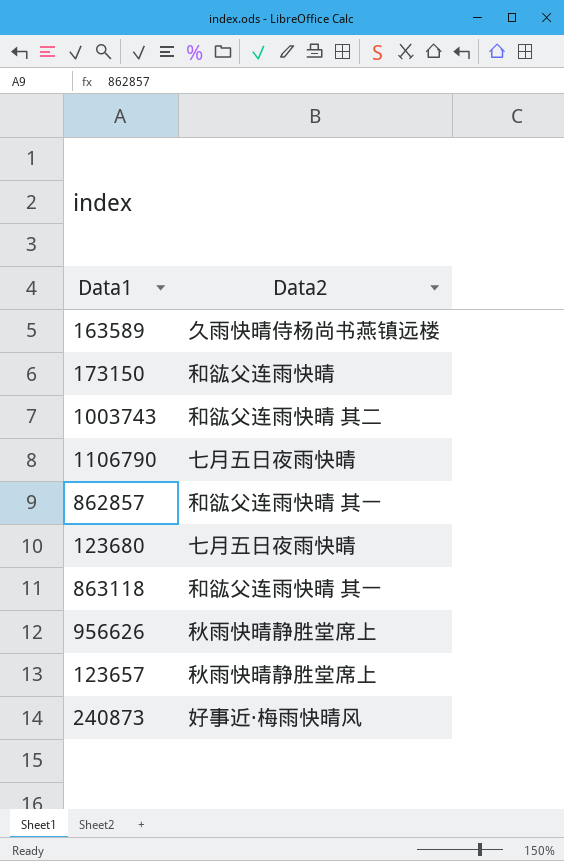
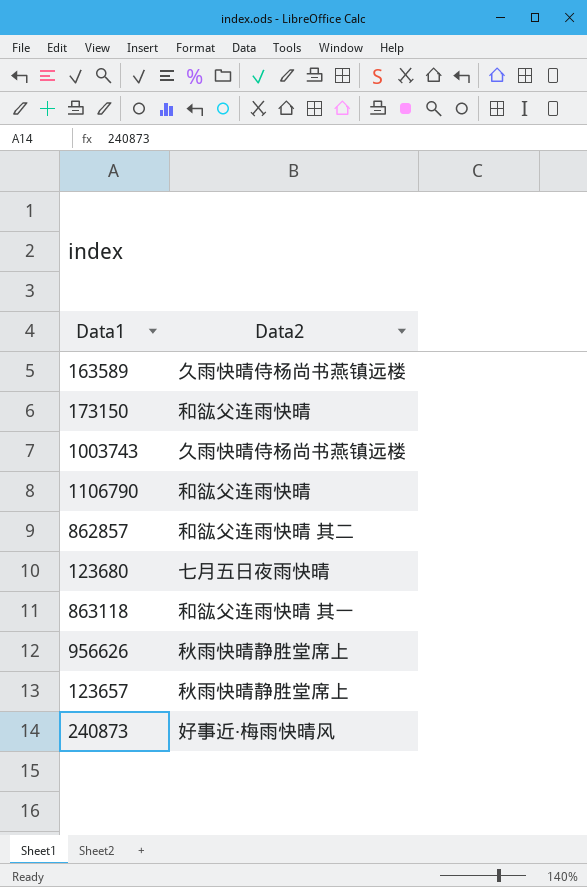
1003743 | Data2: 和谹父连雨快晴 其二 -> 久雨快晴侍杨尚书燕镇远楼
1106790 | Data2: 七月五日夜雨快晴 -> 和谹父连雨快晴
862857 | Data2: 和谹父连雨快晴 其一 -> 和谹父连雨快晴 其二

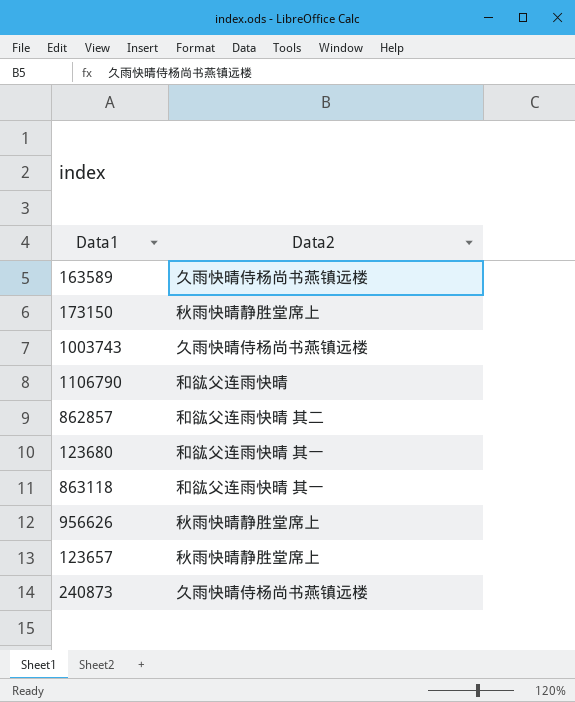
173150 | Data2: 和谹父连雨快晴 -> 秋雨快晴静胜堂席上
123680 | Data2: 七月五日夜雨快晴 -> 和谹父连雨快晴 其一
240873 | Data2: 好事近·梅雨快晴风 -> 久雨快晴侍杨尚书燕镇远楼

